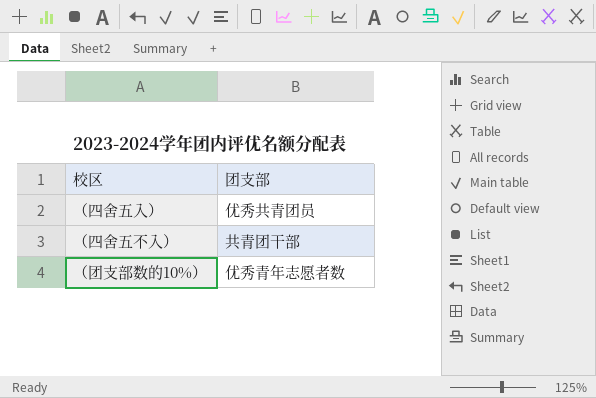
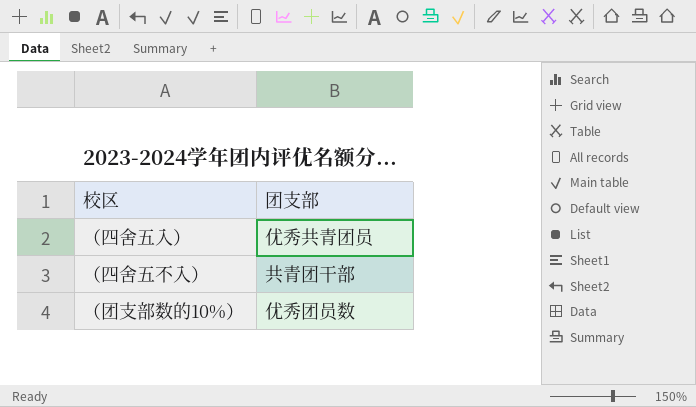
（团支部数的10%） | 团支部: 优秀青年志愿者数 -> 优秀团员数

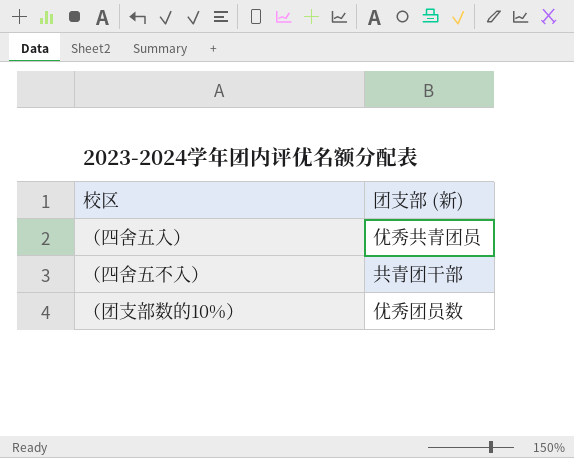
column name: 团支部 -> 团支部 (新)

